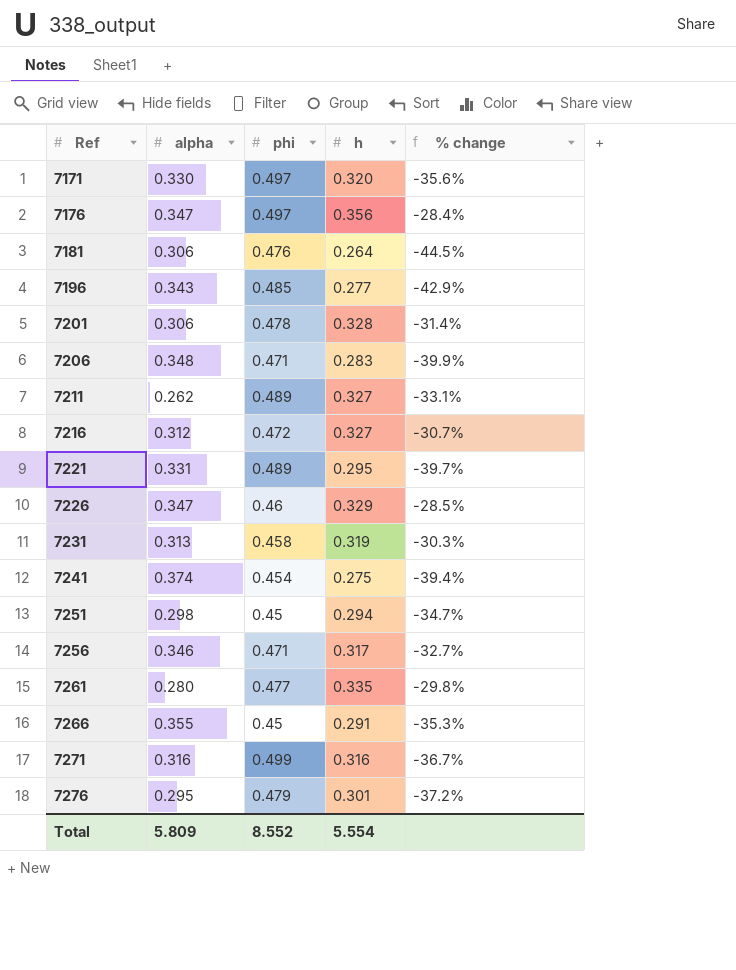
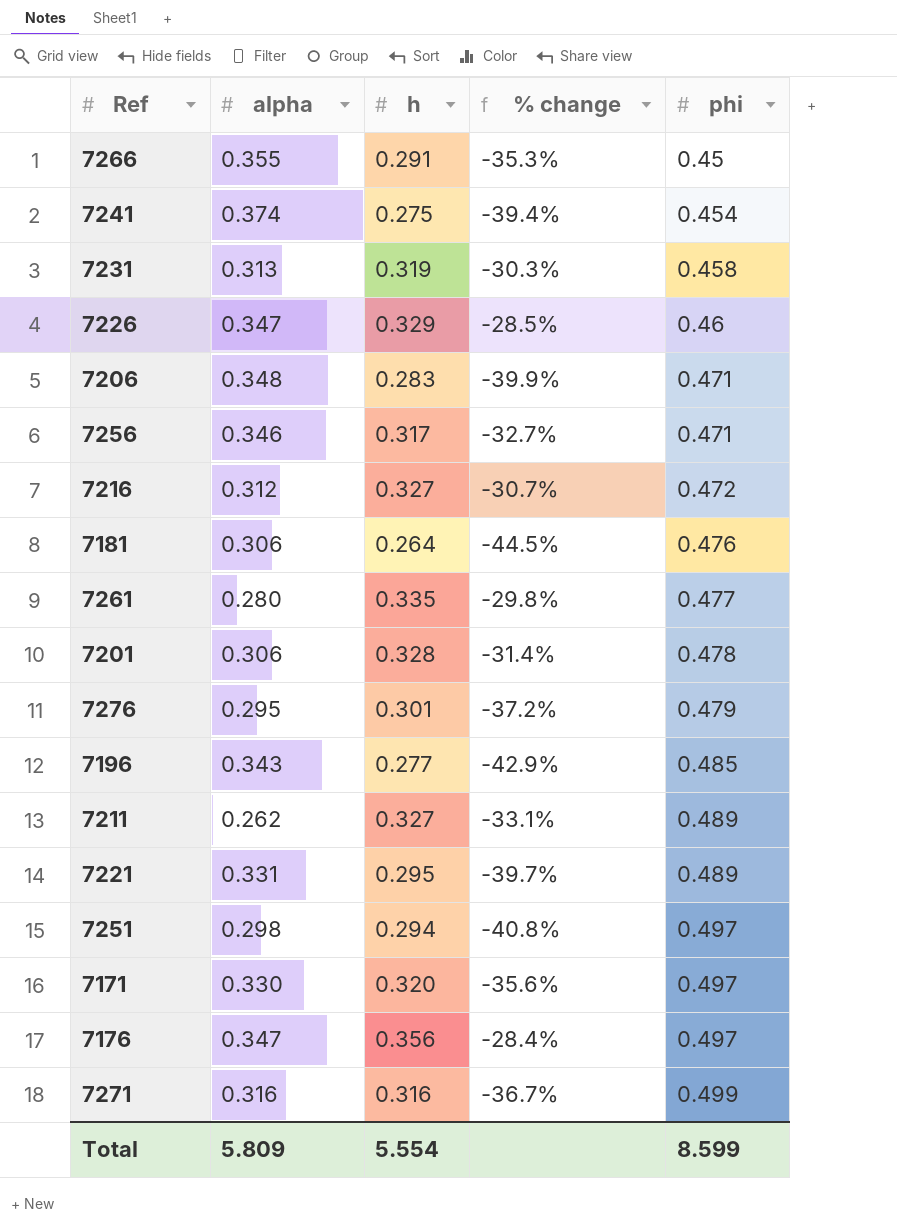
row order: Ref ascending -> phi ascending
column phi | position: 3 -> 5
7251 | % change: -34.7% -> -40.8%
7251 | phi: 0.45 -> 0.497
Total | phi: 8.552 -> 8.599

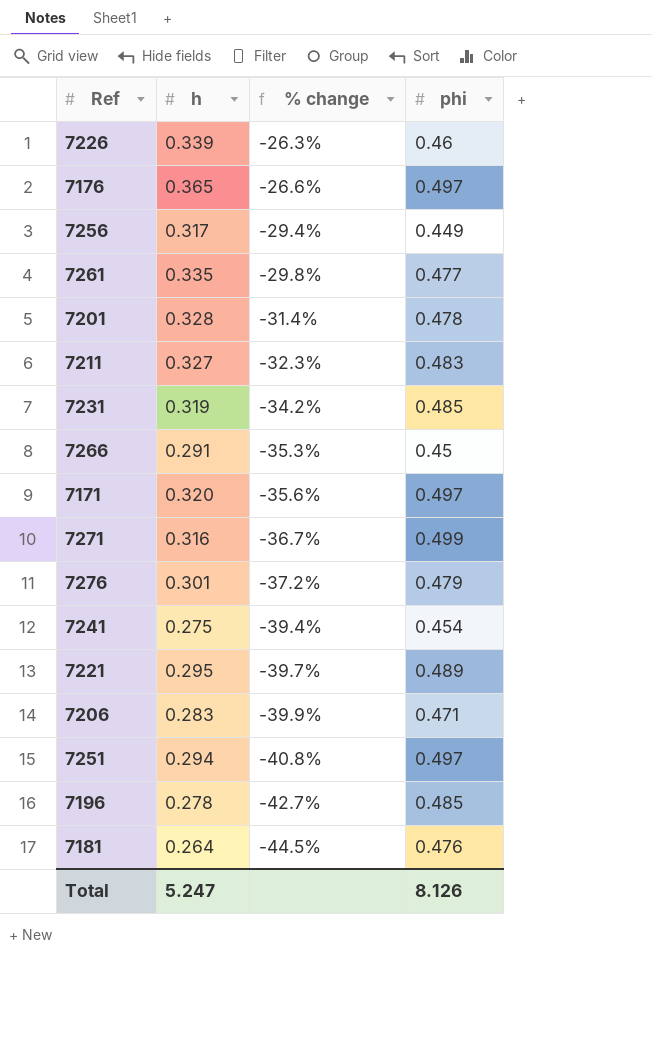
row order: phi ascending -> % change descending
column alpha | position: 2 -> none
row 7216: 0.312 | 0.327 | -30.7% | 0.472 -> none
7226 | h: 0.329 -> 0.339
7226 | % change: -28.5% -> -26.3%
7176 | h: 0.356 -> 0.365
7176 | % change: -28.4% -> -26.6%
7256 | % change: -32.7% -> -29.4%
7256 | phi: 0.471 -> 0.449
7211 | % change: -33.1% -> -32.3%
7211 | phi: 0.489 -> 0.483
7231 | % change: -30.3% -> -34.2%
7231 | phi: 0.458 -> 0.485
7196 | h: 0.277 -> 0.278
7196 | % change: -42.9% -> -42.7%
Total | h: 5.554 -> 5.247
Total | phi: 8.599 -> 8.126

